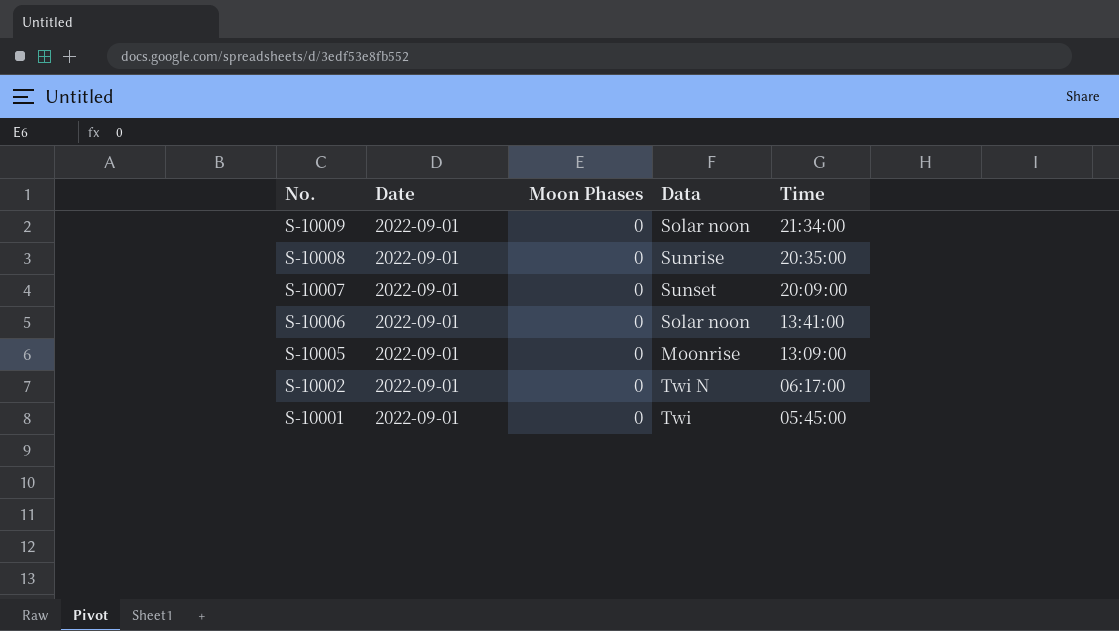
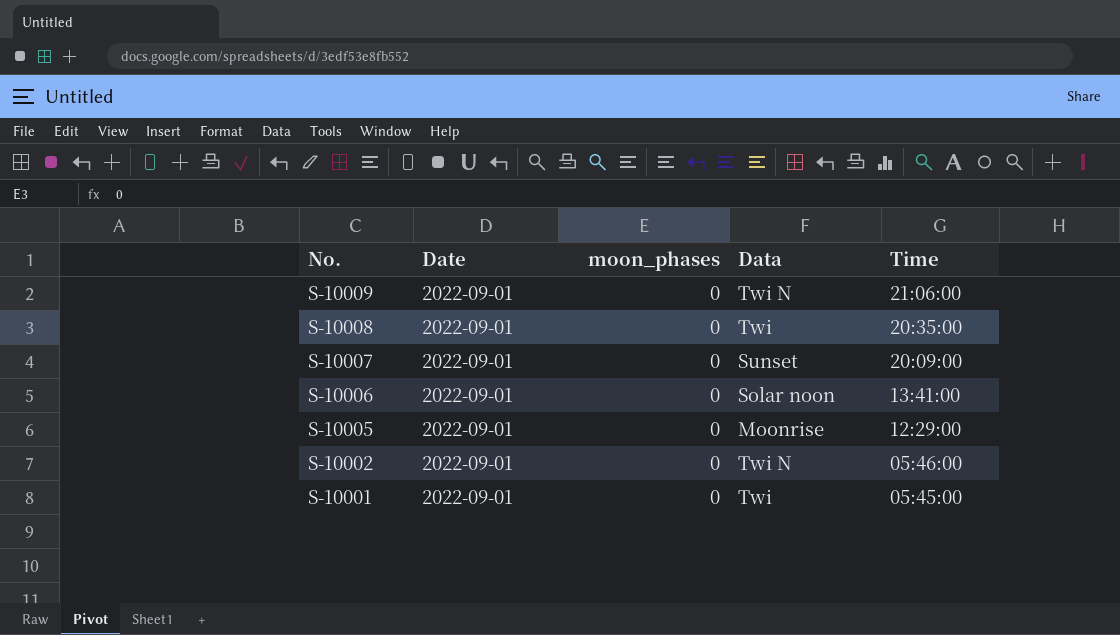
column name: Moon Phases -> moon_phases
S-10009 | Data: Solar noon -> Twi N
S-10009 | Time: 21:34:00 -> 21:06:00
S-10008 | Data: Sunrise -> Twi
S-10005 | Time: 13:09:00 -> 12:29:00
S-10002 | Time: 06:17:00 -> 05:46:00

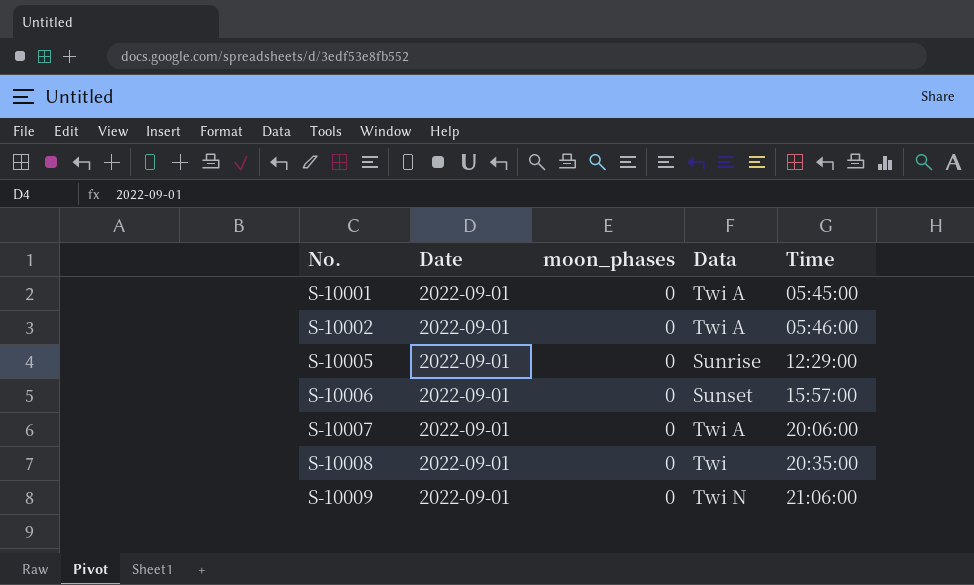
row order: No. descending -> No. ascending
S-10001 | Data: Twi -> Twi A
S-10002 | Data: Twi N -> Twi A
S-10005 | Data: Moonrise -> Sunrise
S-10006 | Data: Solar noon -> Sunset
S-10006 | Time: 13:41:00 -> 15:57:00
S-10007 | Data: Sunset -> Twi A
S-10007 | Time: 20:09:00 -> 20:06:00

